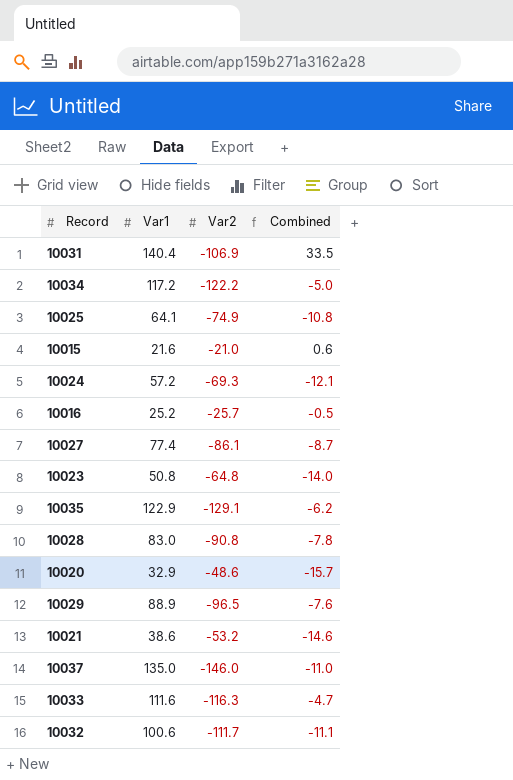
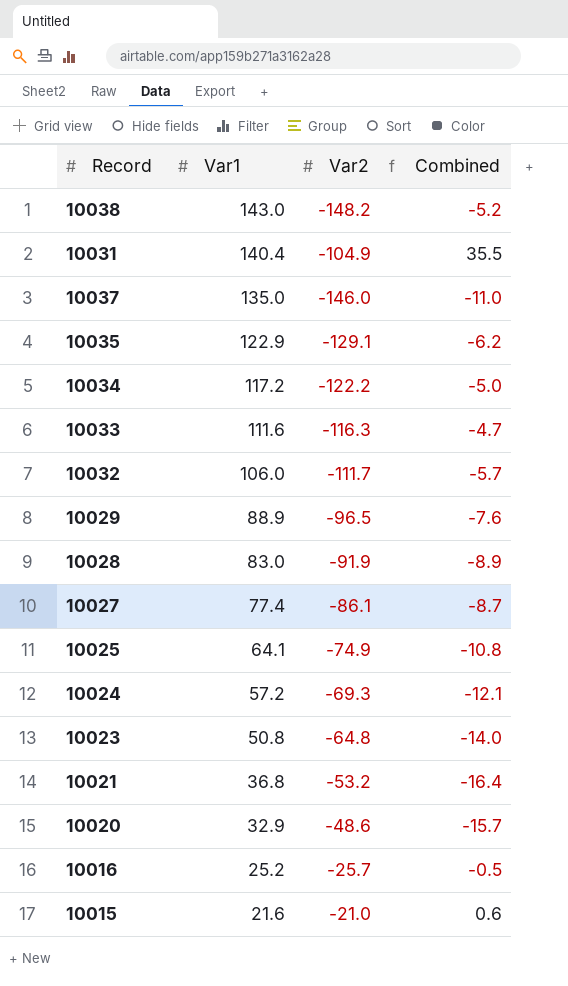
row order: none -> Var1 descending
row 10038: none -> 143.0 | -148.2 | -5.2
10031 | Var2: -106.9 -> -104.9
10031 | Combined: 33.5 -> 35.5
10032 | Var1: 100.6 -> 106.0
10032 | Combined: -11.1 -> -5.7
10028 | Var2: -90.8 -> -91.9
10028 | Combined: -7.8 -> -8.9
10021 | Var1: 38.6 -> 36.8
10021 | Combined: -14.6 -> -16.4

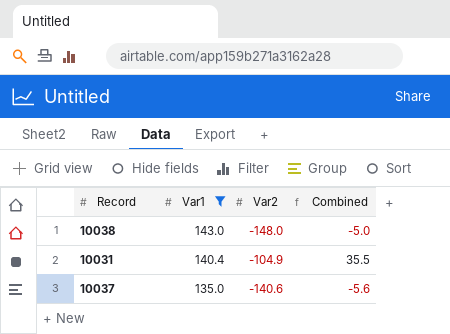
filter: none -> Var1 >= 135.0
10038 | Var2: -148.2 -> -148.0
10038 | Combined: -5.2 -> -5.0
10037 | Var2: -146.0 -> -140.6
10037 | Combined: -11.0 -> -5.6

